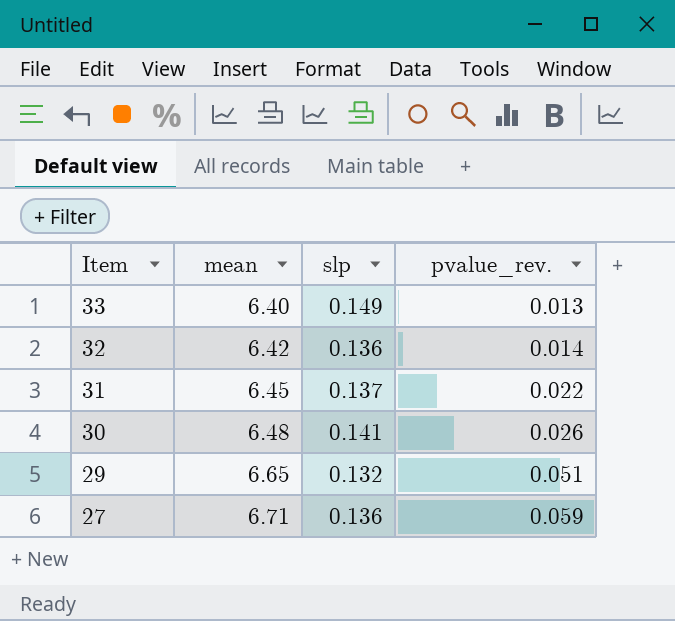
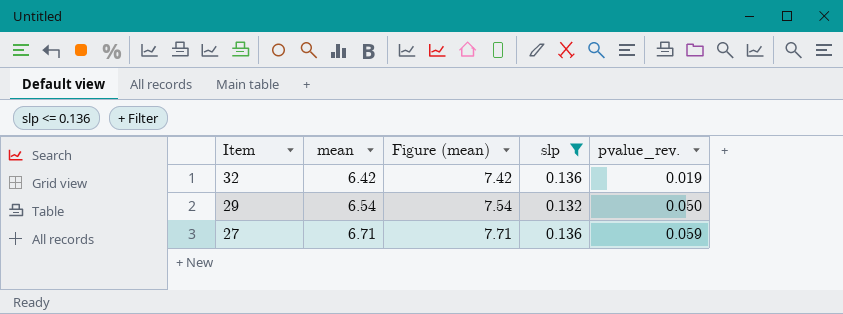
filter: none -> slp <= 0.136
column Figure (mean) | formula: none -> [mean] + 1
32 | pvalue_rev.: 0.014 -> 0.019
29 | mean: 6.65 -> 6.54
29 | pvalue_rev.: 0.051 -> 0.050

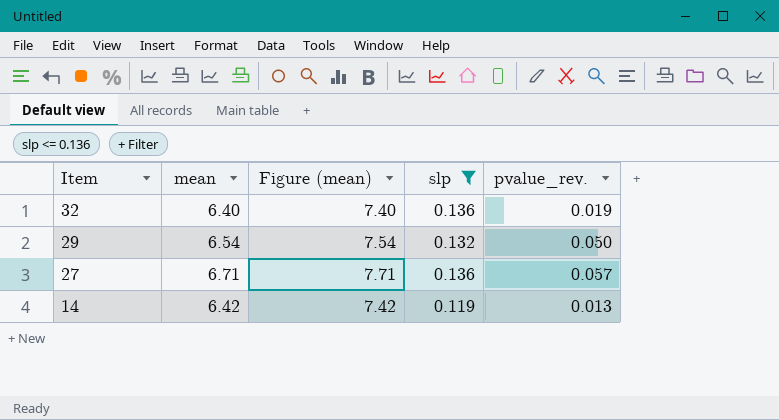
32 | mean: 6.42 -> 6.40
32 | Figure (mean): 7.42 -> 7.40
27 | pvalue_rev.: 0.059 -> 0.057
row 14: none -> 6.42 | 7.42 | 0.119 | 0.013

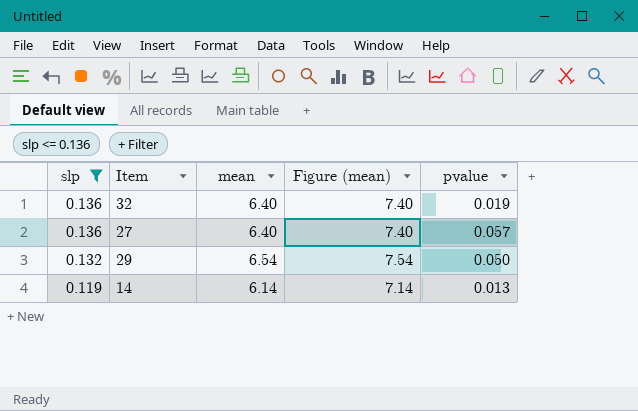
row order: Item descending -> slp descending
column slp | position: 4 -> 1
column name: pvalue_rev. -> pvalue
27 | mean: 6.71 -> 6.40
27 | Figure (mean): 7.71 -> 7.40
14 | mean: 6.42 -> 6.14
14 | Figure (mean): 7.42 -> 7.14

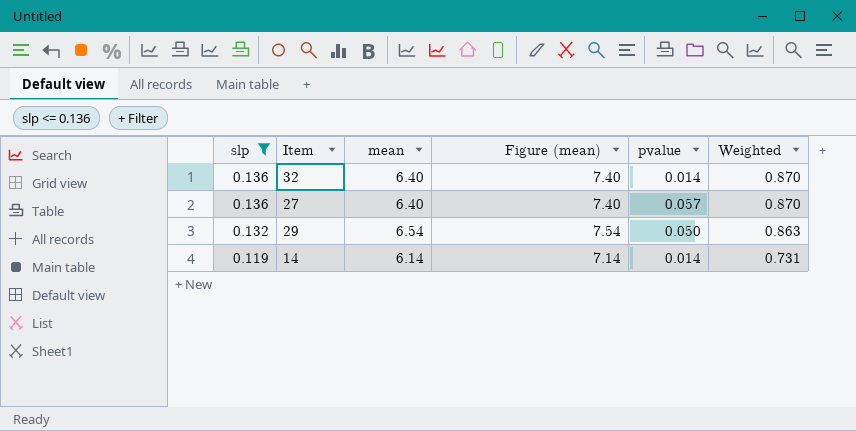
column Weighted | formula: none -> [slp] * [mean]
32 | pvalue: 0.019 -> 0.014
14 | pvalue: 0.013 -> 0.014

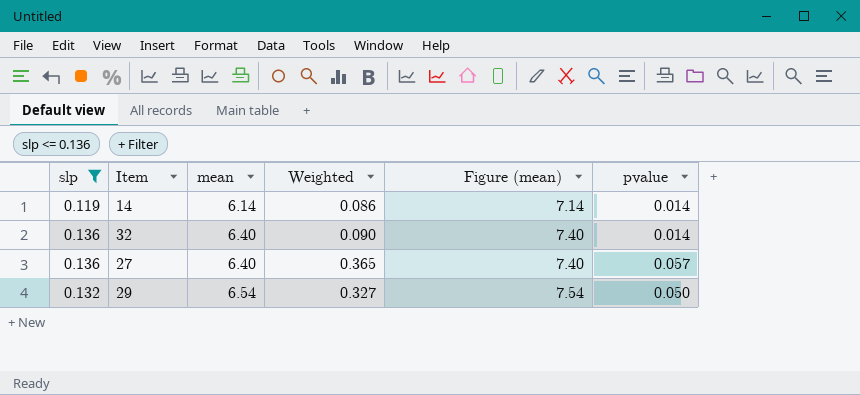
row order: slp descending -> mean ascending
column Weighted | formula: [slp] * [mean] -> [mean] * [pvalue]
column Weighted | position: 6 -> 4

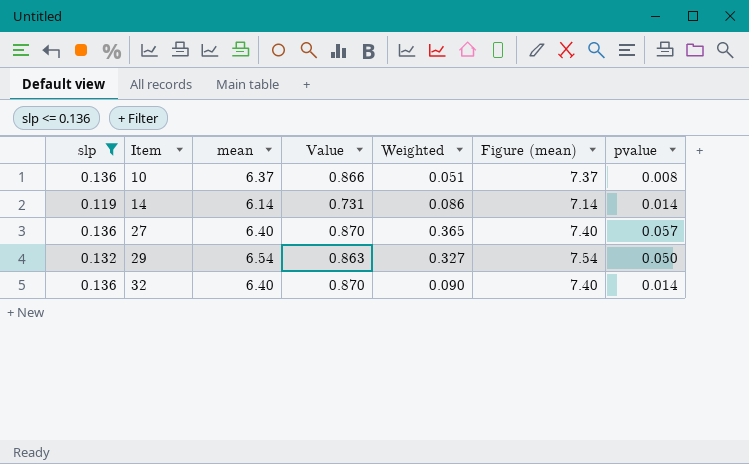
row order: mean ascending -> Item ascending
column Value | formula: none -> [slp] * [mean]
row 10: none -> 0.136 | 6.37 | 0.866 | 0.051 | 7.37 | 0.008

